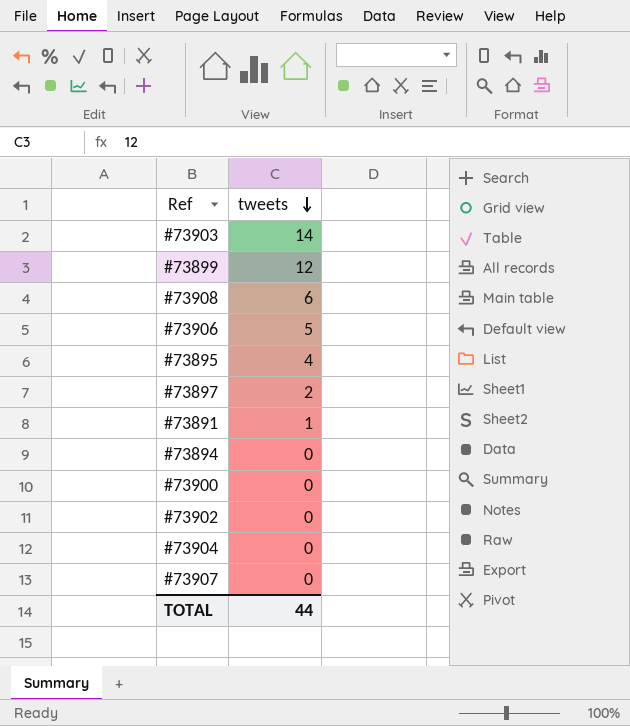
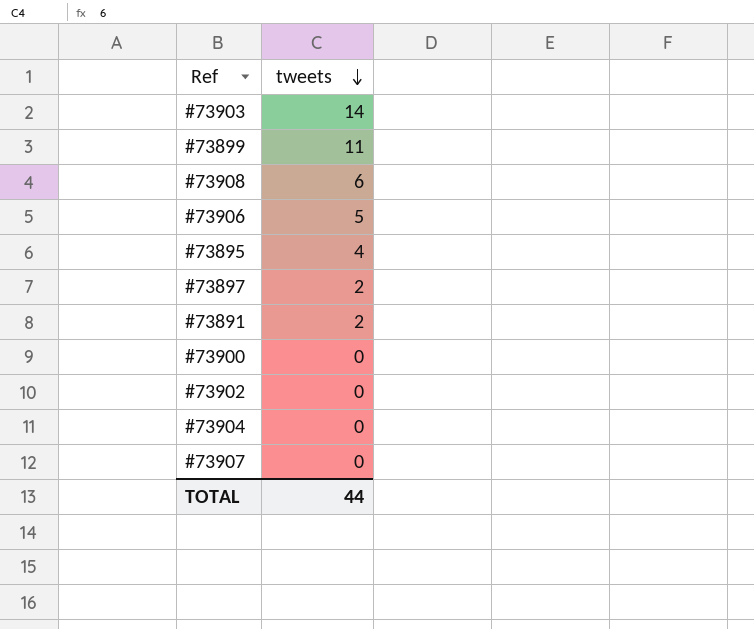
row #73894: 0 -> none
#73899 | tweets: 12 -> 11
#73891 | tweets: 1 -> 2

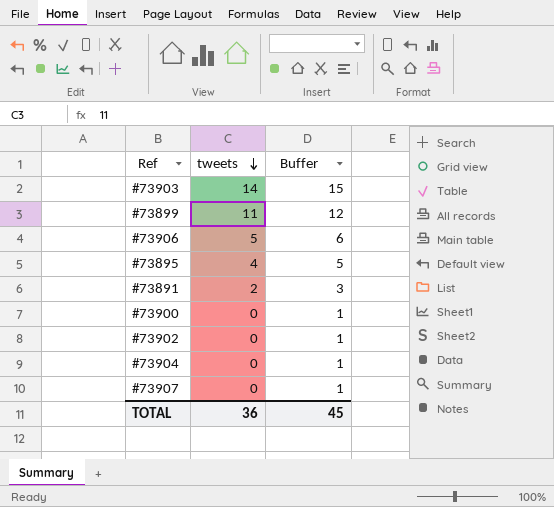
column Buffer | formula: none -> [tweets] + 1
row #73908: 6 -> none
row #73897: 2 -> none
TOTAL | tweets: 44 -> 36

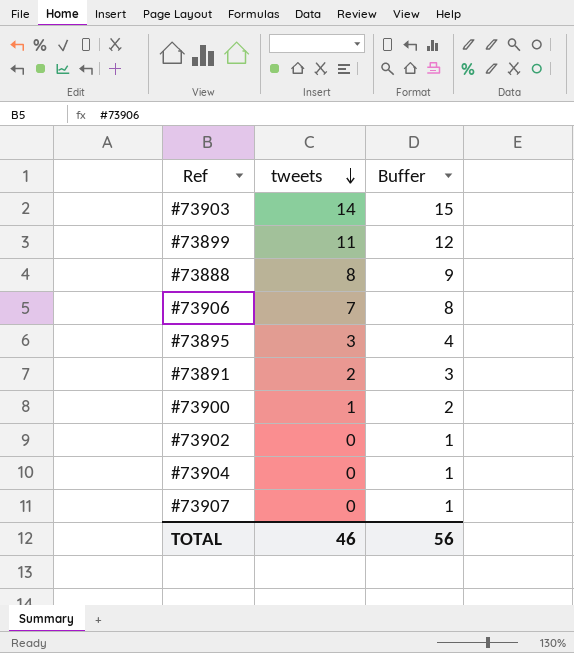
row #73888: none -> 8 | 9
#73906 | tweets: 5 -> 7
#73906 | Buffer: 6 -> 8
#73895 | tweets: 4 -> 3
#73895 | Buffer: 5 -> 4
#73900 | tweets: 0 -> 1
#73900 | Buffer: 1 -> 2
TOTAL | tweets: 36 -> 46
TOTAL | Buffer: 45 -> 56

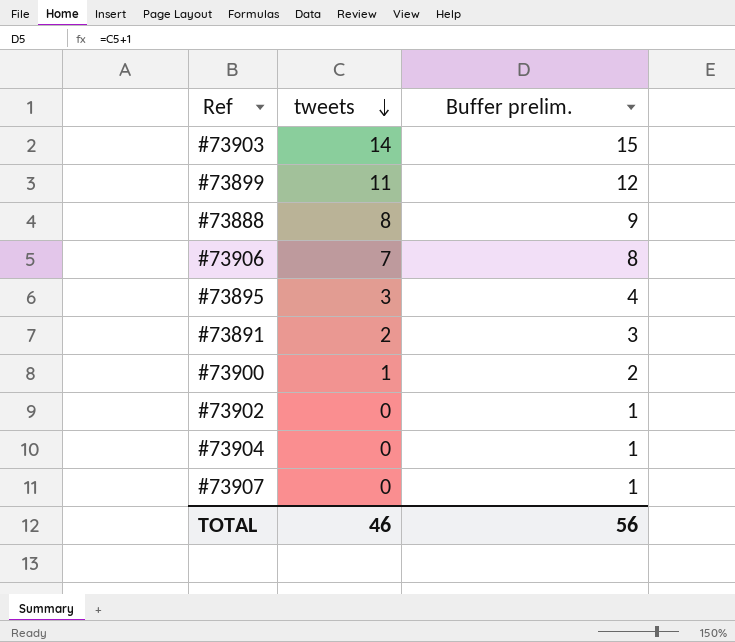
column name: Buffer -> Buffer prelim.

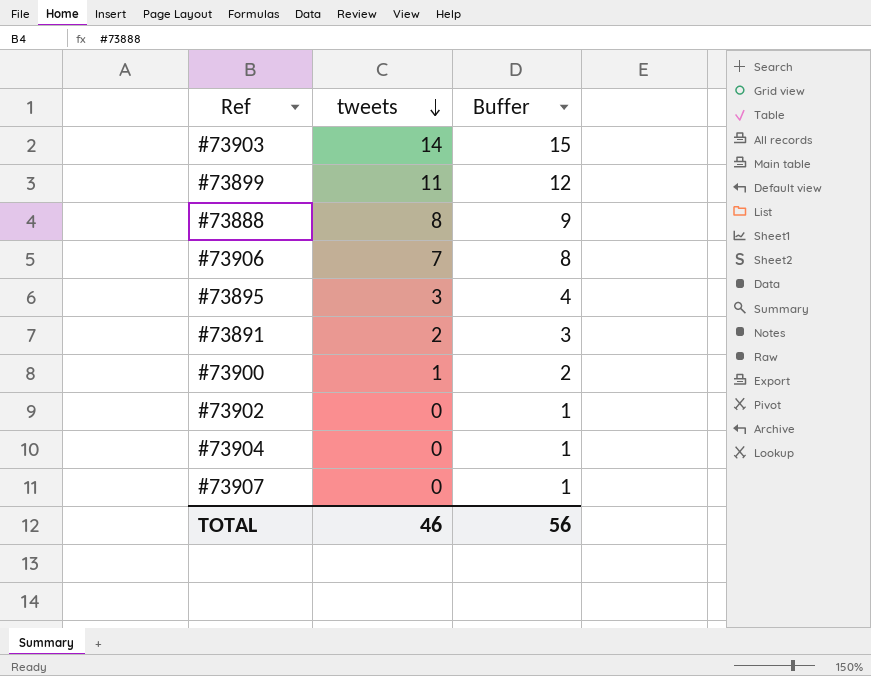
column name: Buffer prelim. -> Buffer

